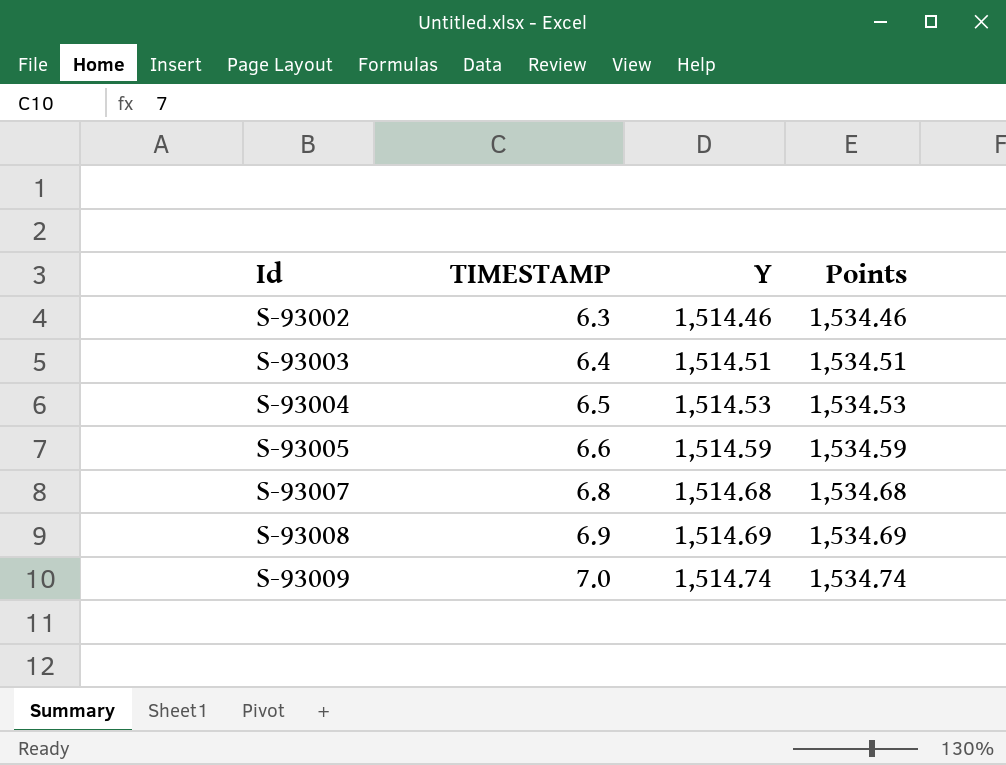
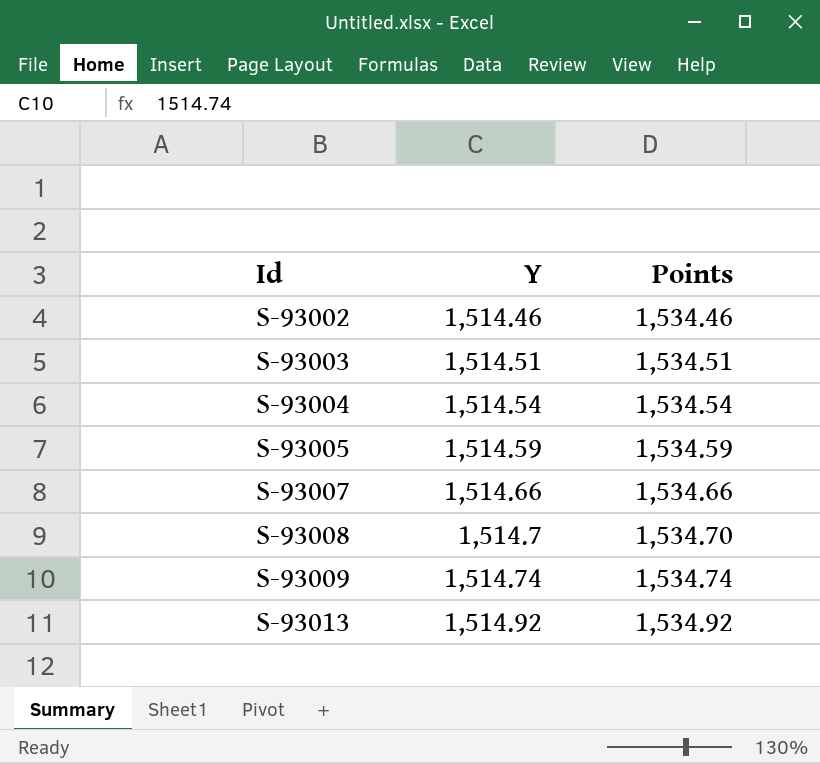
column TIMESTAMP | position: 2 -> none
S-93004 | Y: 1,514.53 -> 1,514.54
S-93004 | Points: 1,534.53 -> 1,534.54
S-93007 | Y: 1,514.68 -> 1,514.66
S-93007 | Points: 1,534.68 -> 1,534.66
S-93008 | Y: 1,514.69 -> 1,514.7
S-93008 | Points: 1,534.69 -> 1,534.70
row S-93013: none -> 1,514.92 | 1,534.92

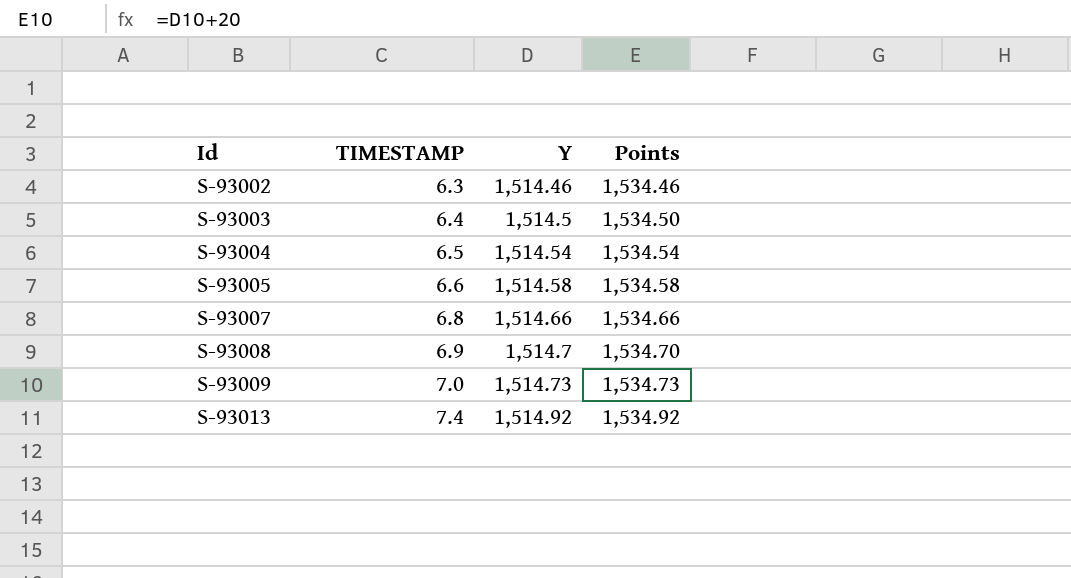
column TIMESTAMP | position: none -> 2
S-93003 | Y: 1,514.51 -> 1,514.5
S-93003 | Points: 1,534.51 -> 1,534.50
S-93005 | Y: 1,514.59 -> 1,514.58
S-93005 | Points: 1,534.59 -> 1,534.58
S-93009 | Y: 1,514.74 -> 1,514.73
S-93009 | Points: 1,534.74 -> 1,534.73

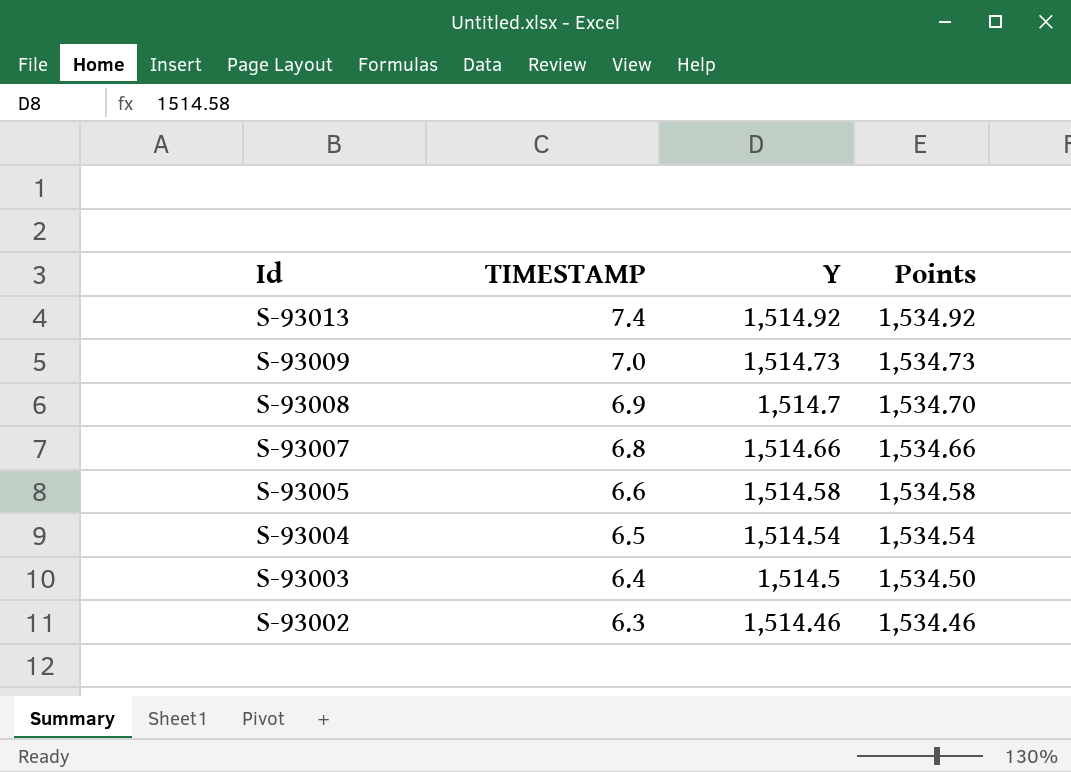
row order: Id ascending -> Id descending

